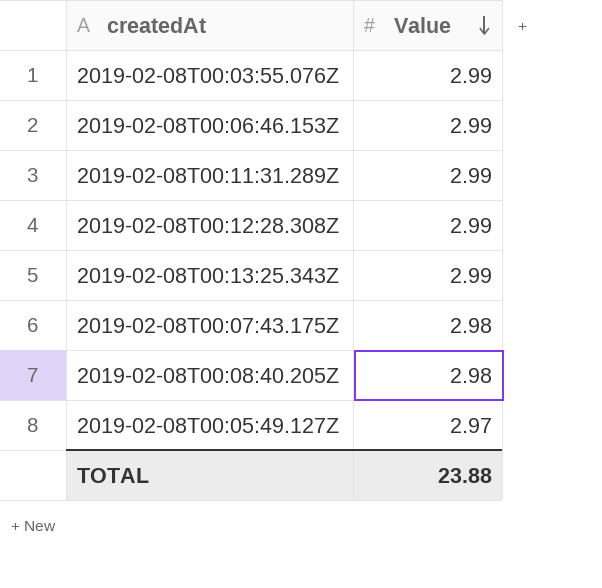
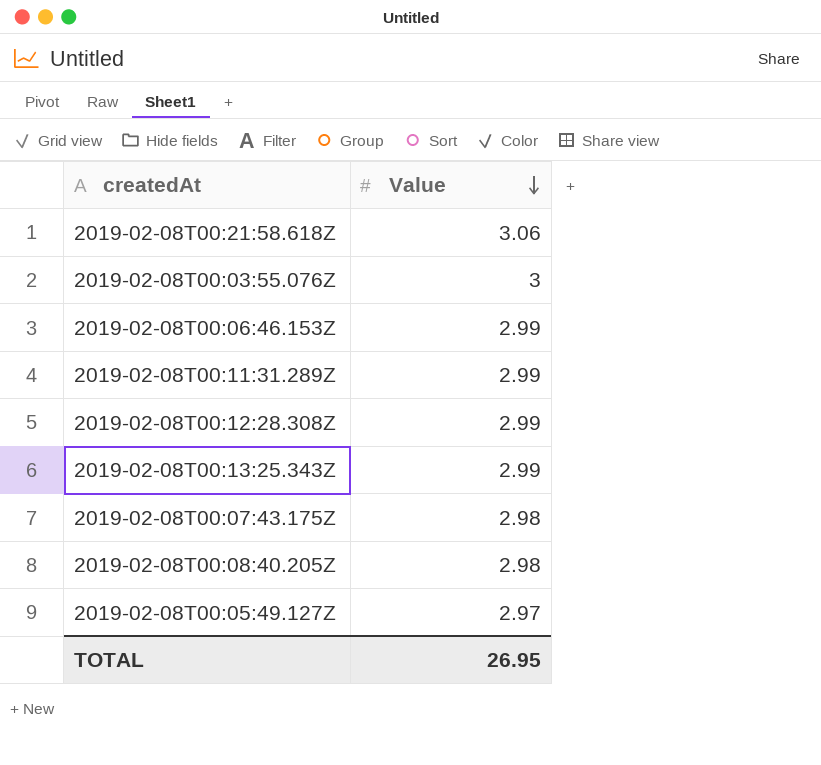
row 2019-02-08T00:21:58.618Z: none -> 3.06
2019-02-08T00:03:55.076Z | Value: 2.99 -> 3
TOTAL | Value: 23.88 -> 26.95

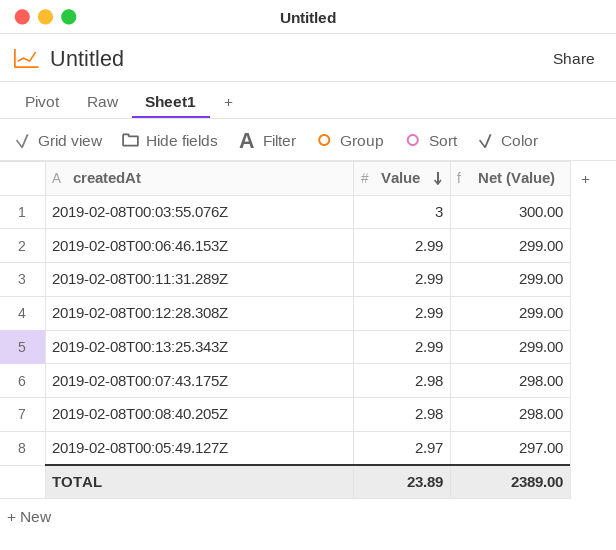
column Net (Value) | formula: none -> [Value] * 100
row 2019-02-08T00:21:58.618Z: 3.06 -> none
TOTAL | Value: 26.95 -> 23.89

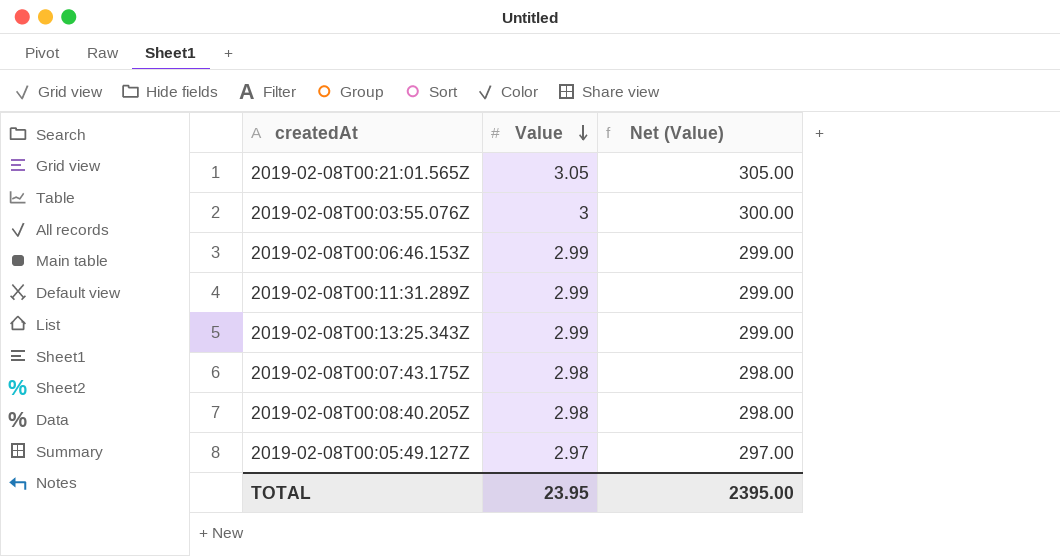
row 2019-02-08T00:12:28.308Z: 2.99 | 299.00 -> none
row 2019-02-08T00:21:01.565Z: none -> 3.05 | 305.00
TOTAL | Value: 23.89 -> 23.95
TOTAL | Net (Value): 2389.00 -> 2395.00

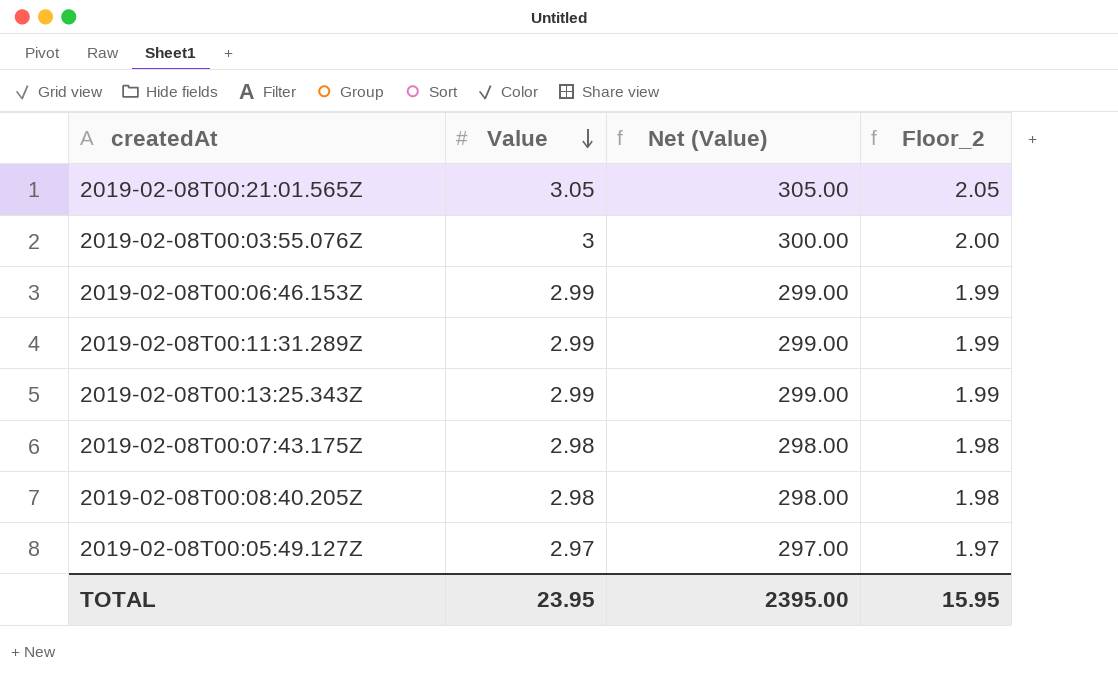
column Floor_2 | formula: none -> [Value] - 1

